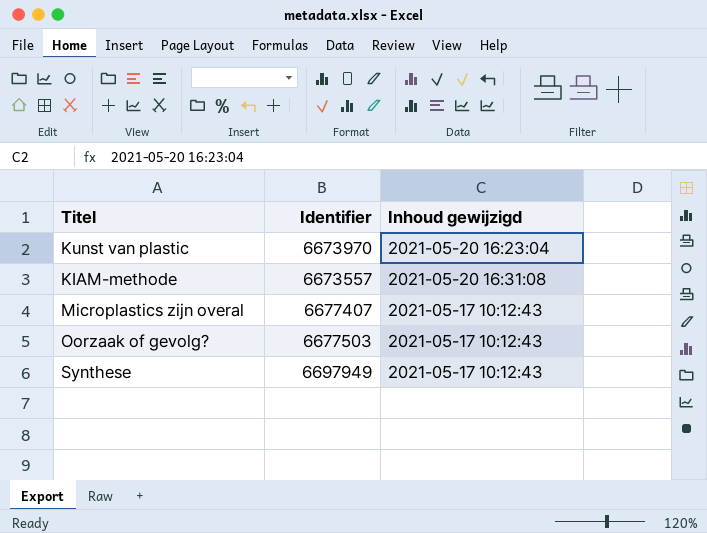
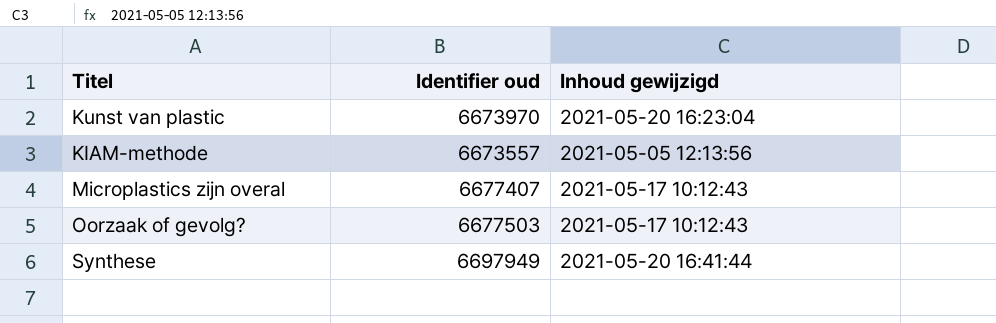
column name: Identifier -> Identifier oud
KIAM-methode | Inhoud gewijzigd: 2021-05-20 16:31:08 -> 2021-05-05 12:13:56
Synthese | Inhoud gewijzigd: 2021-05-17 10:12:43 -> 2021-05-20 16:41:44

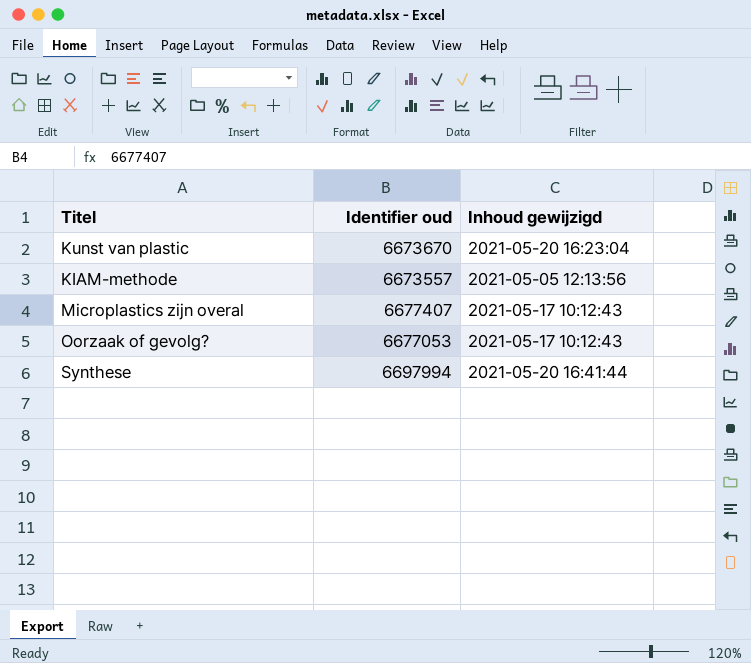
Kunst van plastic | Identifier oud: 6673970 -> 6673670
Oorzaak of gevolg? | Identifier oud: 6677503 -> 6677053
Synthese | Identifier oud: 6697949 -> 6697994

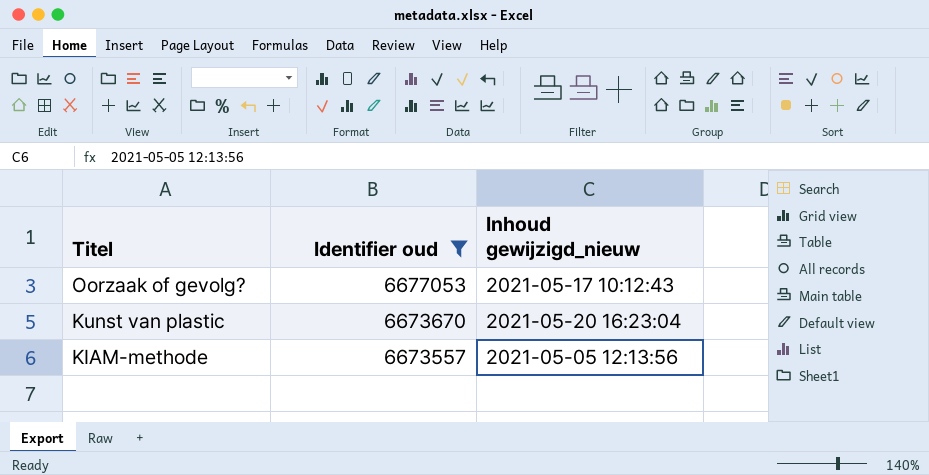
filter: none -> Identifier oud <= 6677053
row order: none -> Titel descending
column name: Inhoud gewijzigd -> Inhoud gewijzigd_nieuw

